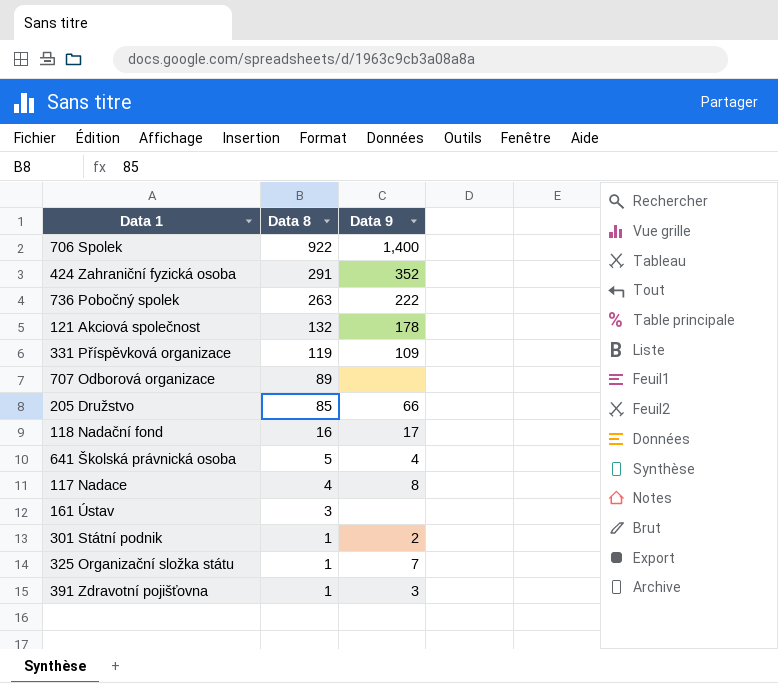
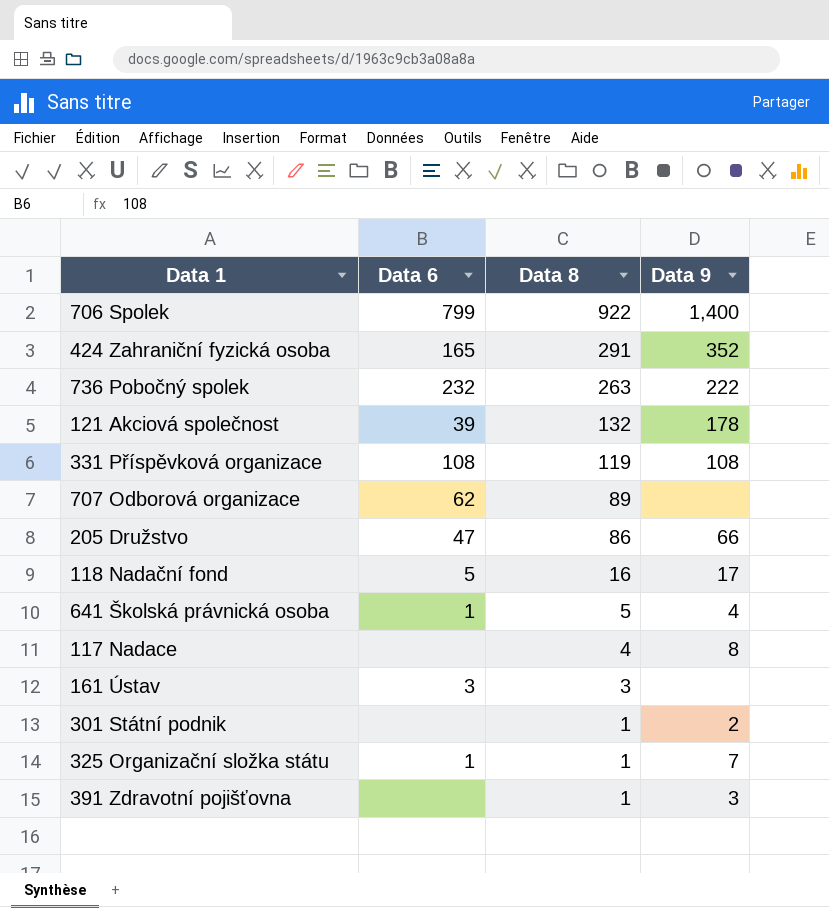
column Data 6 | position: none -> 2
331 Příspěvková organizace | Data 9: 109 -> 108
205 Družstvo | Data 8: 85 -> 86

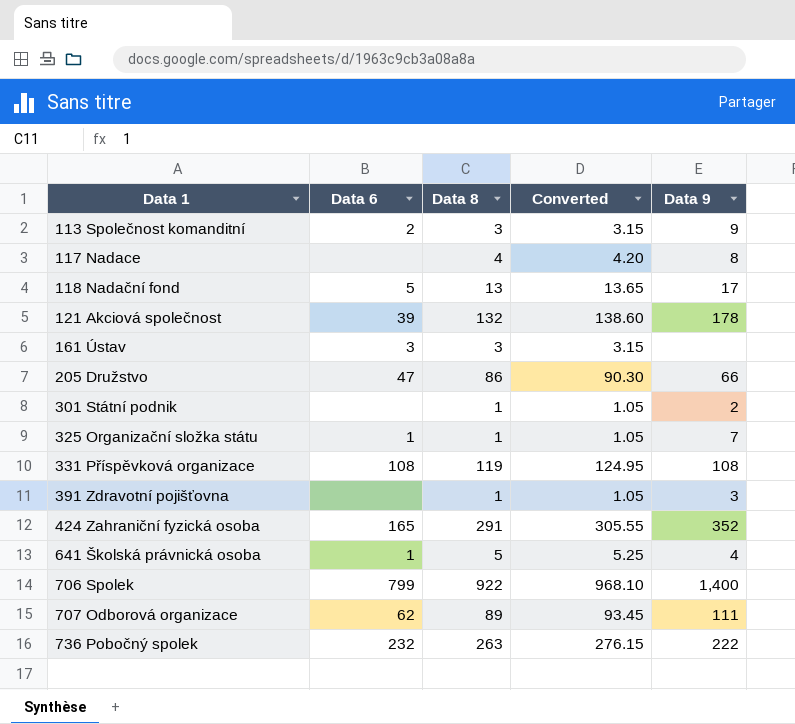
row order: Data 8 descending -> Data 1 ascending
column Converted | formula: none -> [Data 8] * 1.05
row 113 Společnost komanditní: none -> 2 | 3 | 3.15 | 9
118 Nadační fond | Data 8: 16 -> 13
707 Odborová organizace | Data 9: none -> 111

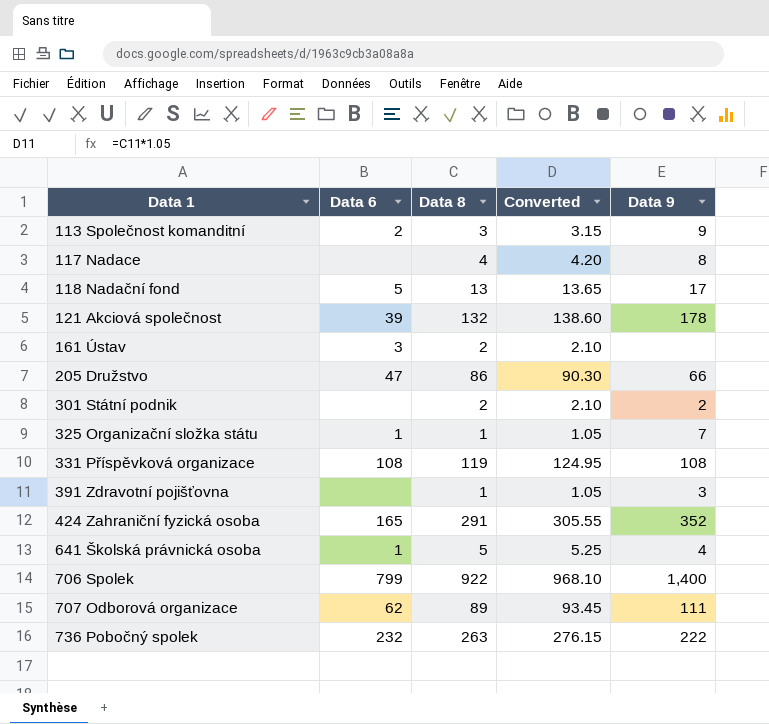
161 Ústav | Data 8: 3 -> 2
161 Ústav | Converted: 3.15 -> 2.10
301 Státní podnik | Data 8: 1 -> 2
301 Státní podnik | Converted: 1.05 -> 2.10

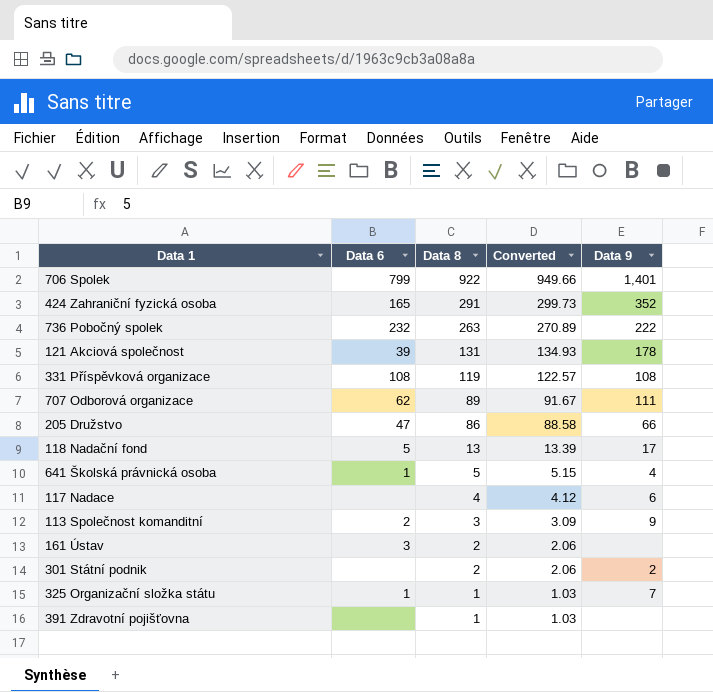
row order: Data 1 ascending -> Data 8 descending
column Converted | formula: [Data 8] * 1.05 -> [Data 8] * 1.03
706 Spolek | Data 9: 1,400 -> 1,401
121 Akciová společnost | Data 8: 132 -> 131
117 Nadace | Data 9: 8 -> 6
391 Zdravotní pojišťovna | Data 9: 3 -> none

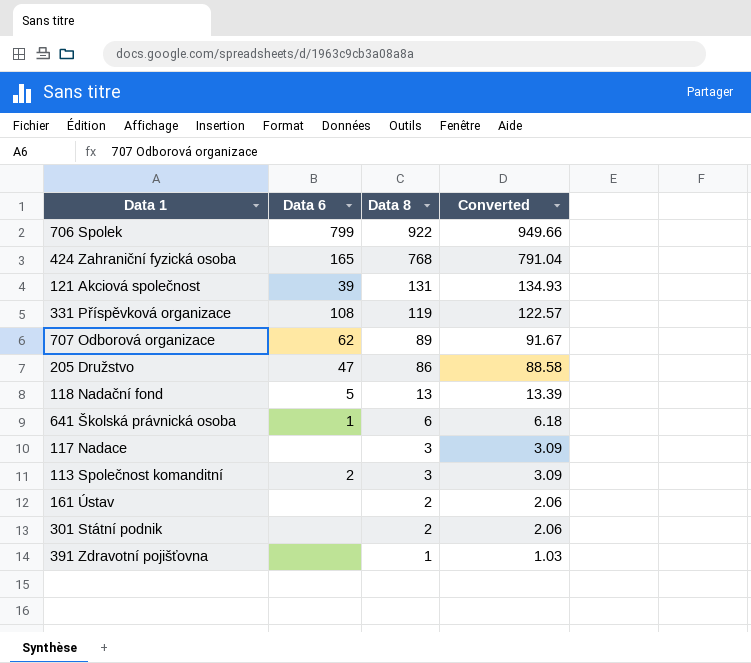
column Data 9 | position: 5 -> none
row 736 Pobočný spolek: 232 | 263 | 270.89 | 222 -> none
row 325 Organizační složka státu: 1 | 1 | 1.03 | 7 -> none
424 Zahraniční fyzická osoba | Data 8: 291 -> 768
424 Zahraniční fyzická osoba | Converted: 299.73 -> 791.04
641 Školská právnická osoba | Data 8: 5 -> 6
641 Školská právnická osoba | Converted: 5.15 -> 6.18
117 Nadace | Data 8: 4 -> 3
117 Nadace | Converted: 4.12 -> 3.09
161 Ústav | Data 6: 3 -> none

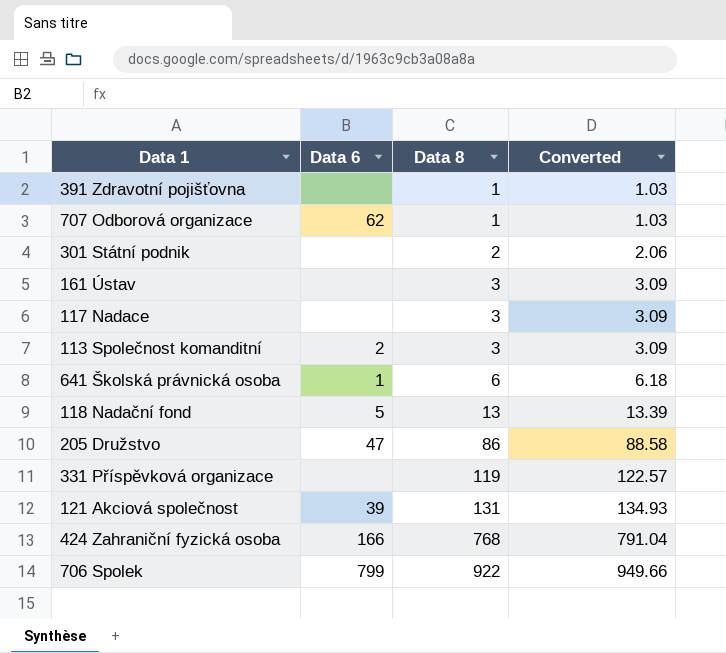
row order: Data 8 descending -> Data 8 ascending
707 Odborová organizace | Data 8: 89 -> 1
707 Odborová organizace | Converted: 91.67 -> 1.03
161 Ústav | Data 8: 2 -> 3
161 Ústav | Converted: 2.06 -> 3.09
331 Příspěvková organizace | Data 6: 108 -> none
424 Zahraniční fyzická osoba | Data 6: 165 -> 166

